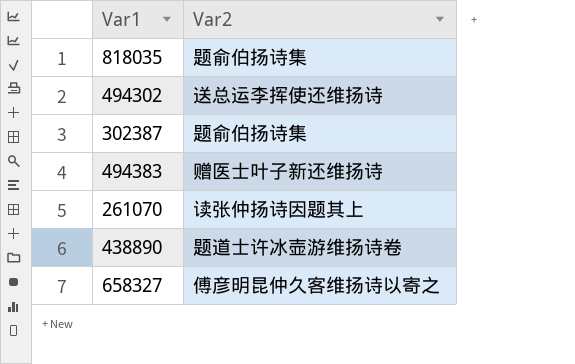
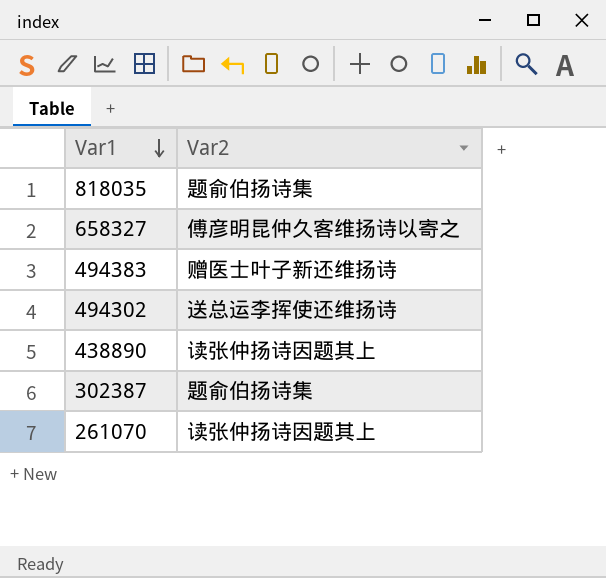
row order: none -> Var1 descending
438890 | Var2: 题道士许冰壶游维扬诗卷 -> 读张仲扬诗因题其上

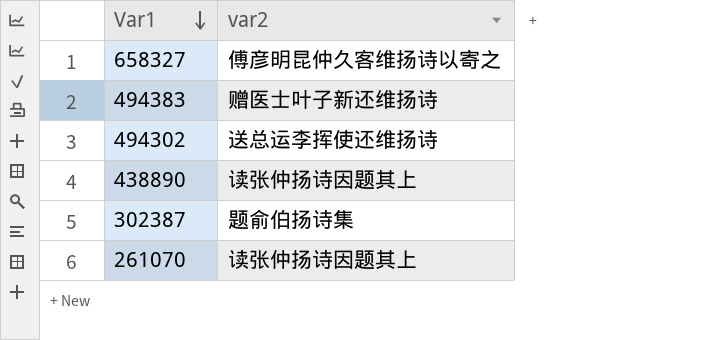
column name: Var2 -> var2
row 818035: 题俞伯扬诗集 -> none

